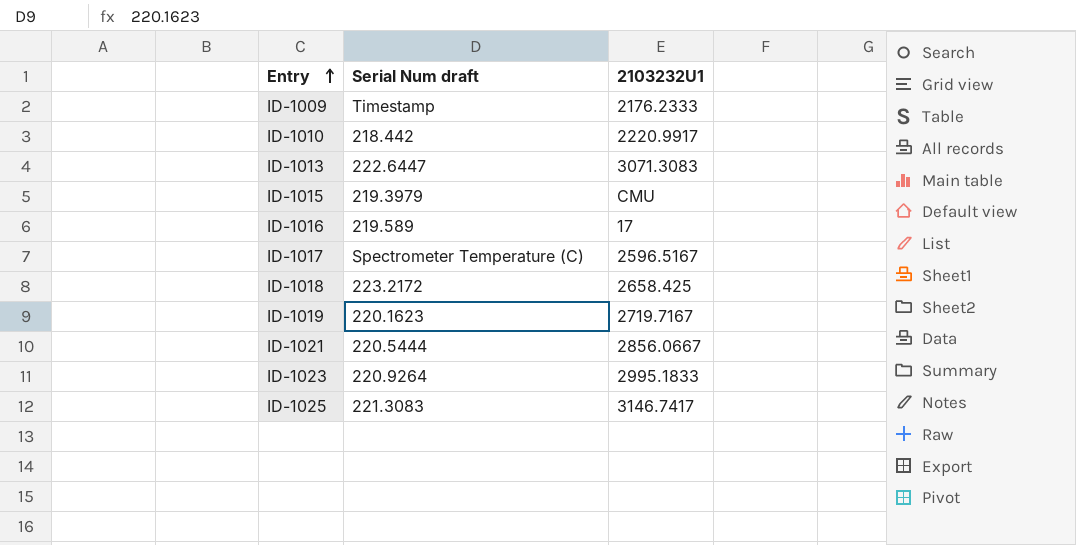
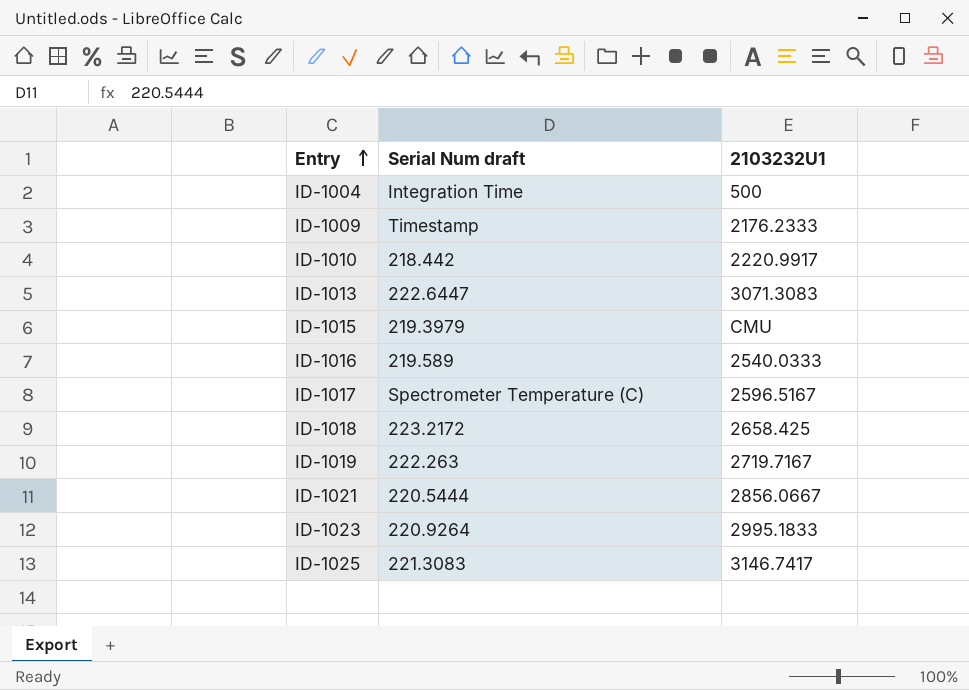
row ID-1004: none -> Integration Time | 500
ID-1016 | 2103232U1: 17 -> 2540.0333
ID-1019 | Serial Num draft: 220.1623 -> 222.263

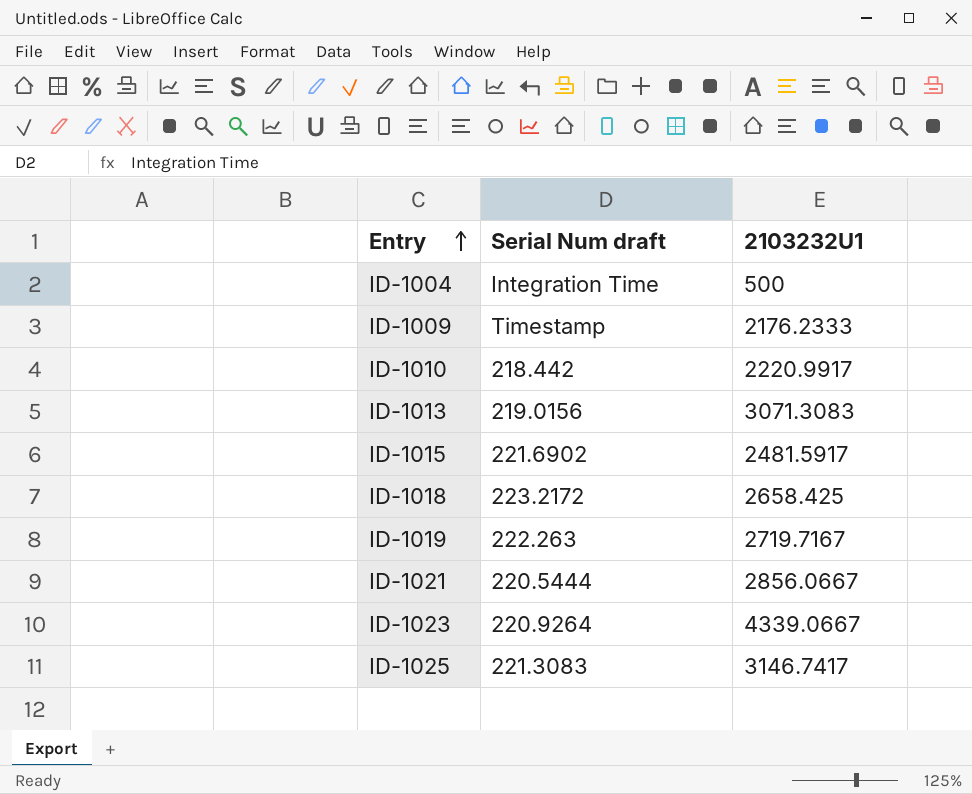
row ID-1016: 219.589 | 2540.0333 -> none
row ID-1017: Spectrometer Temperature (C) | 2596.5167 -> none
ID-1013 | Serial Num draft: 222.6447 -> 219.0156
ID-1015 | Serial Num draft: 219.3979 -> 221.6902
ID-1015 | 2103232U1: CMU -> 2481.5917
ID-1023 | 2103232U1: 2995.1833 -> 4339.0667

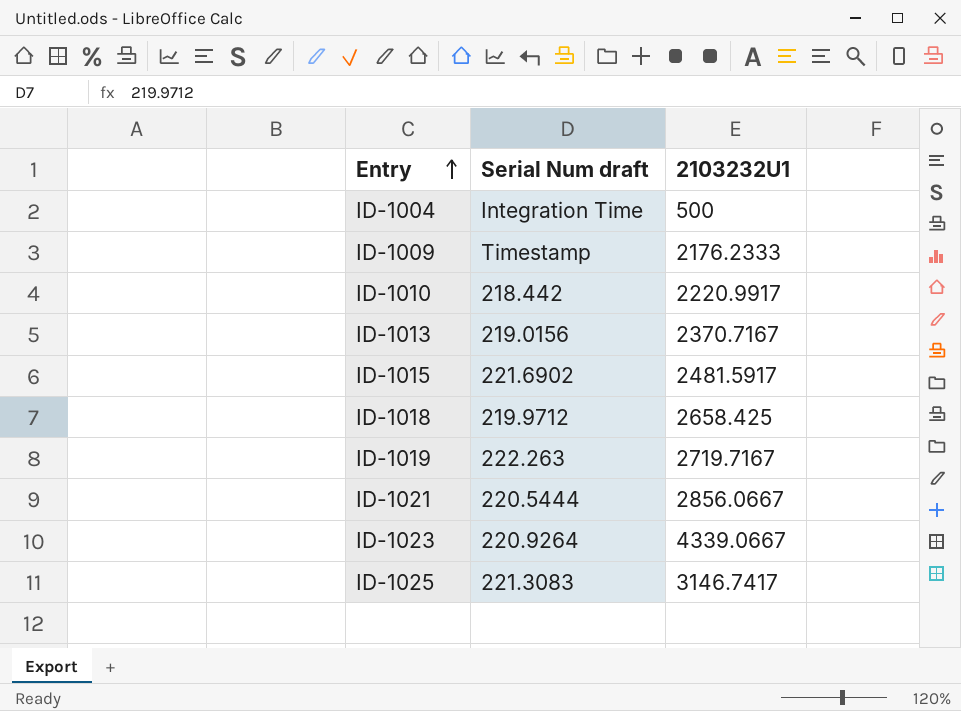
ID-1013 | 2103232U1: 3071.3083 -> 2370.7167
ID-1018 | Serial Num draft: 223.2172 -> 219.9712

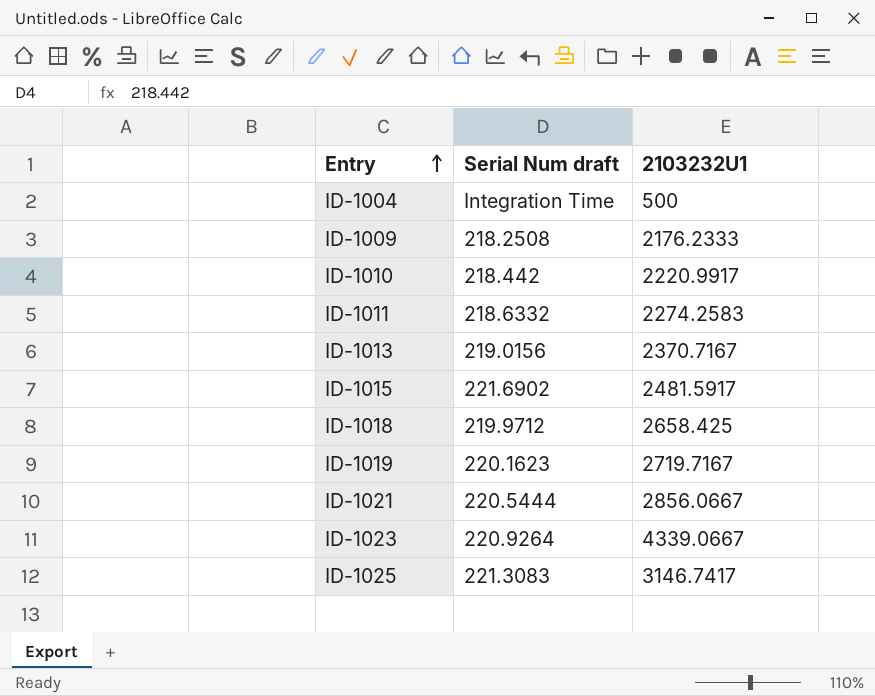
ID-1009 | Serial Num draft: Timestamp -> 218.2508
row ID-1011: none -> 218.6332 | 2274.2583
ID-1019 | Serial Num draft: 222.263 -> 220.1623

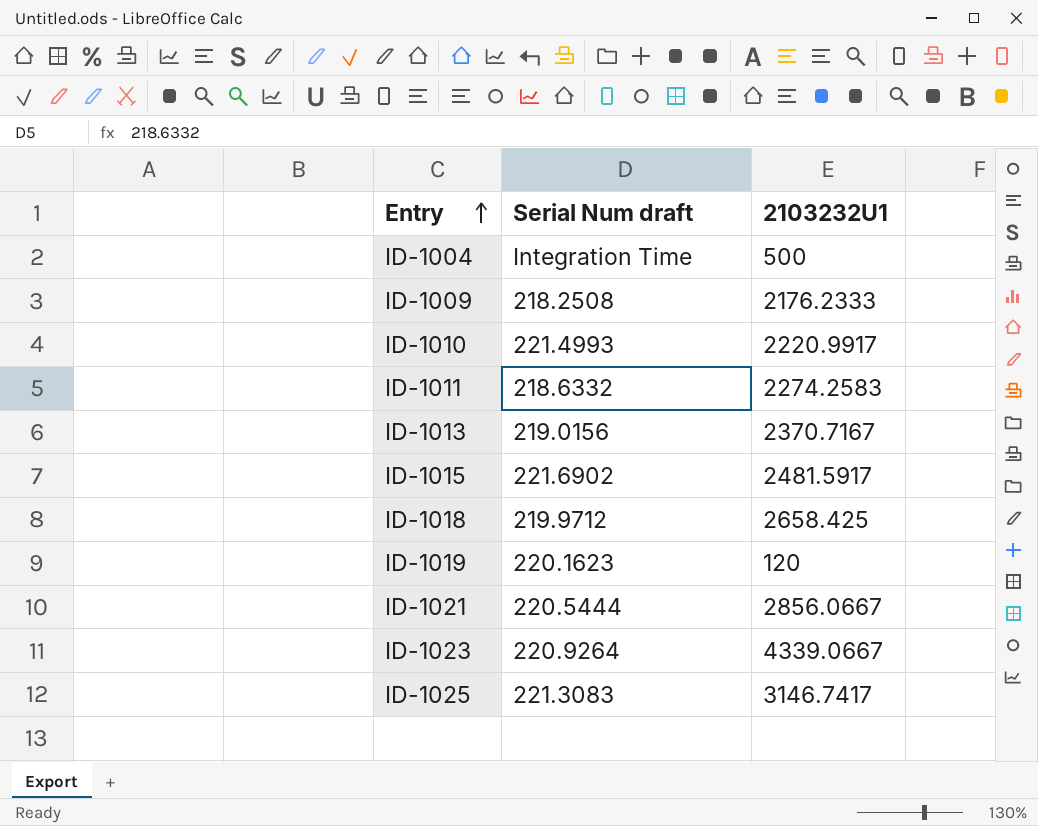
ID-1010 | Serial Num draft: 218.442 -> 221.4993
ID-1019 | 2103232U1: 2719.7167 -> 120

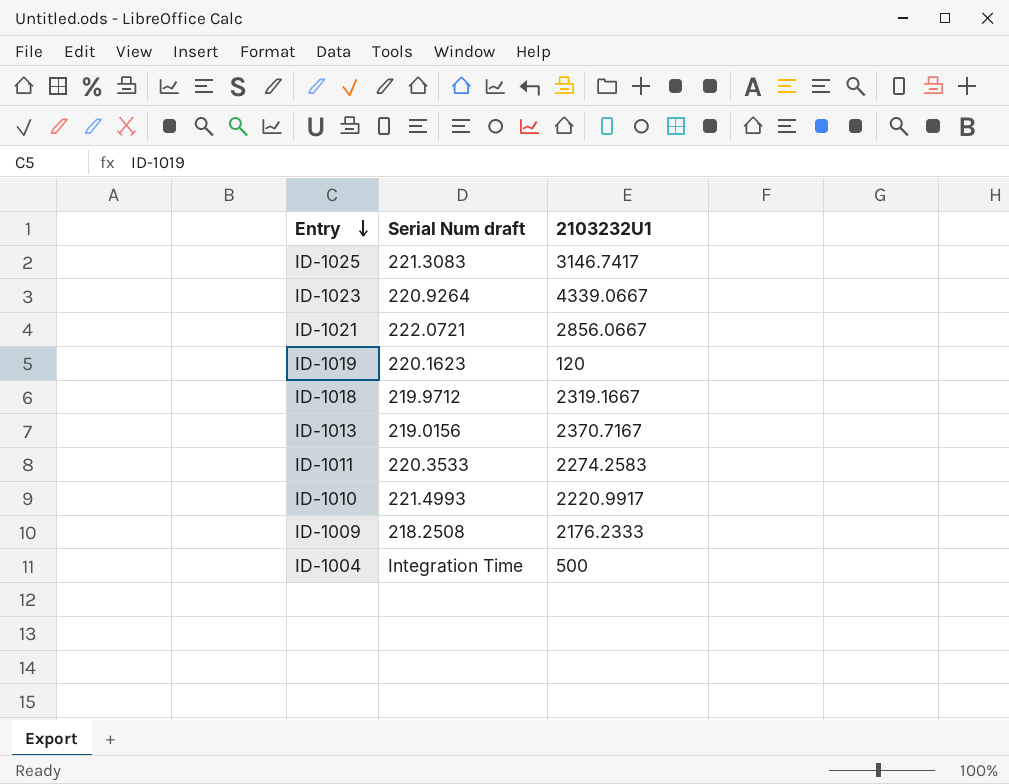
row order: Entry ascending -> Entry descending
row ID-1015: 221.6902 | 2481.5917 -> none
ID-1021 | Serial Num draft: 220.5444 -> 222.0721
ID-1018 | 2103232U1: 2658.425 -> 2319.1667
ID-1011 | Serial Num draft: 218.6332 -> 220.3533

